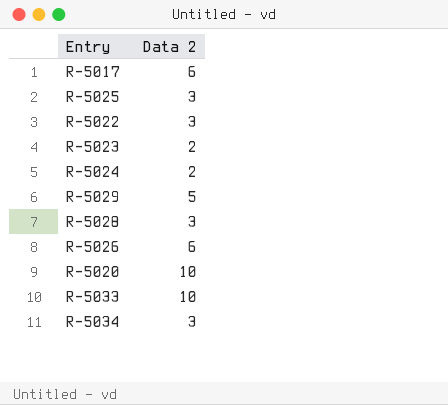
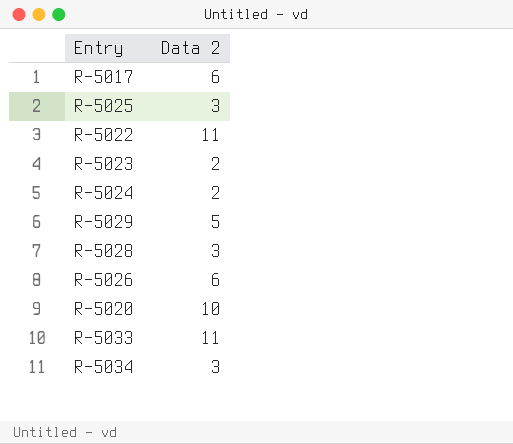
R-5022 | Data 2: 3 -> 11
R-5033 | Data 2: 10 -> 11

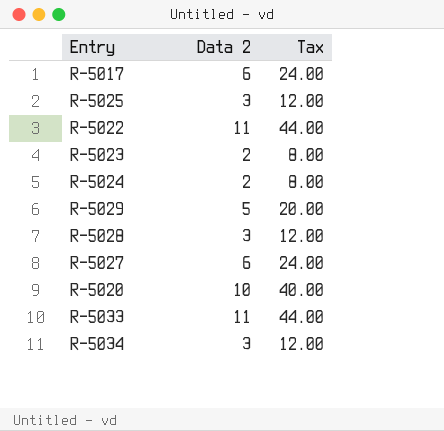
column Tax | formula: none -> [Data 2] * 4
row R-5026: 6 -> none
row R-5027: none -> 6 | 24.00

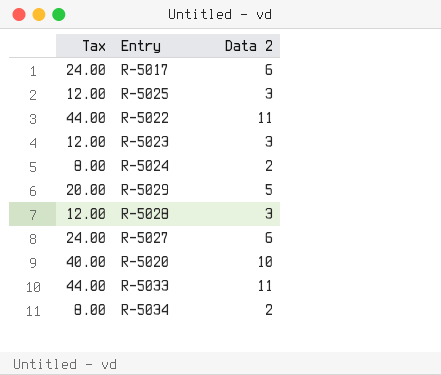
column Tax | position: 3 -> 1
R-5023 | Tax: 8.00 -> 12.00
R-5023 | Data 2: 2 -> 3
R-5034 | Tax: 12.00 -> 8.00
R-5034 | Data 2: 3 -> 2

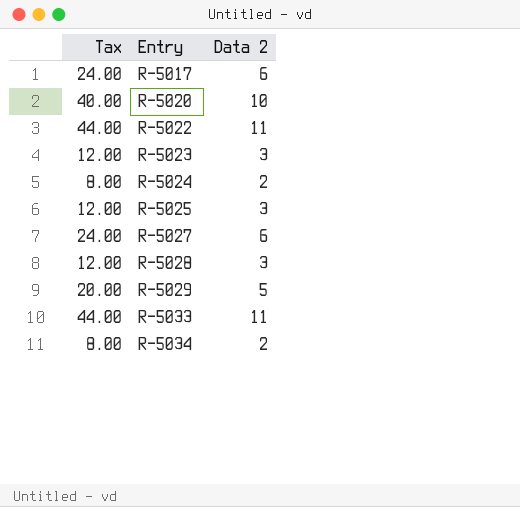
row order: none -> Entry ascending

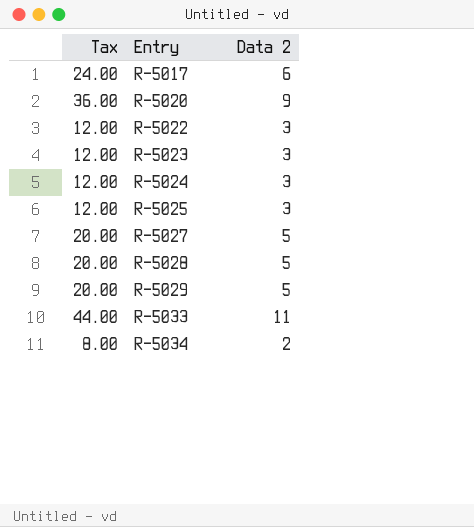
R-5020 | Tax: 40.00 -> 36.00
R-5020 | Data 2: 10 -> 9
R-5022 | Tax: 44.00 -> 12.00
R-5022 | Data 2: 11 -> 3
R-5024 | Tax: 8.00 -> 12.00
R-5024 | Data 2: 2 -> 3
R-5027 | Tax: 24.00 -> 20.00
R-5027 | Data 2: 6 -> 5
R-5028 | Tax: 12.00 -> 20.00
R-5028 | Data 2: 3 -> 5

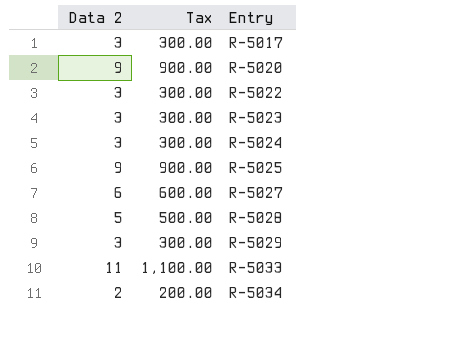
column Data 2 | position: 3 -> 1
column Tax | formula: [Data 2] * 4 -> [Data 2] * 100
R-5017 | Data 2: 6 -> 3
R-5025 | Data 2: 3 -> 9
R-5027 | Data 2: 5 -> 6
R-5029 | Data 2: 5 -> 3

